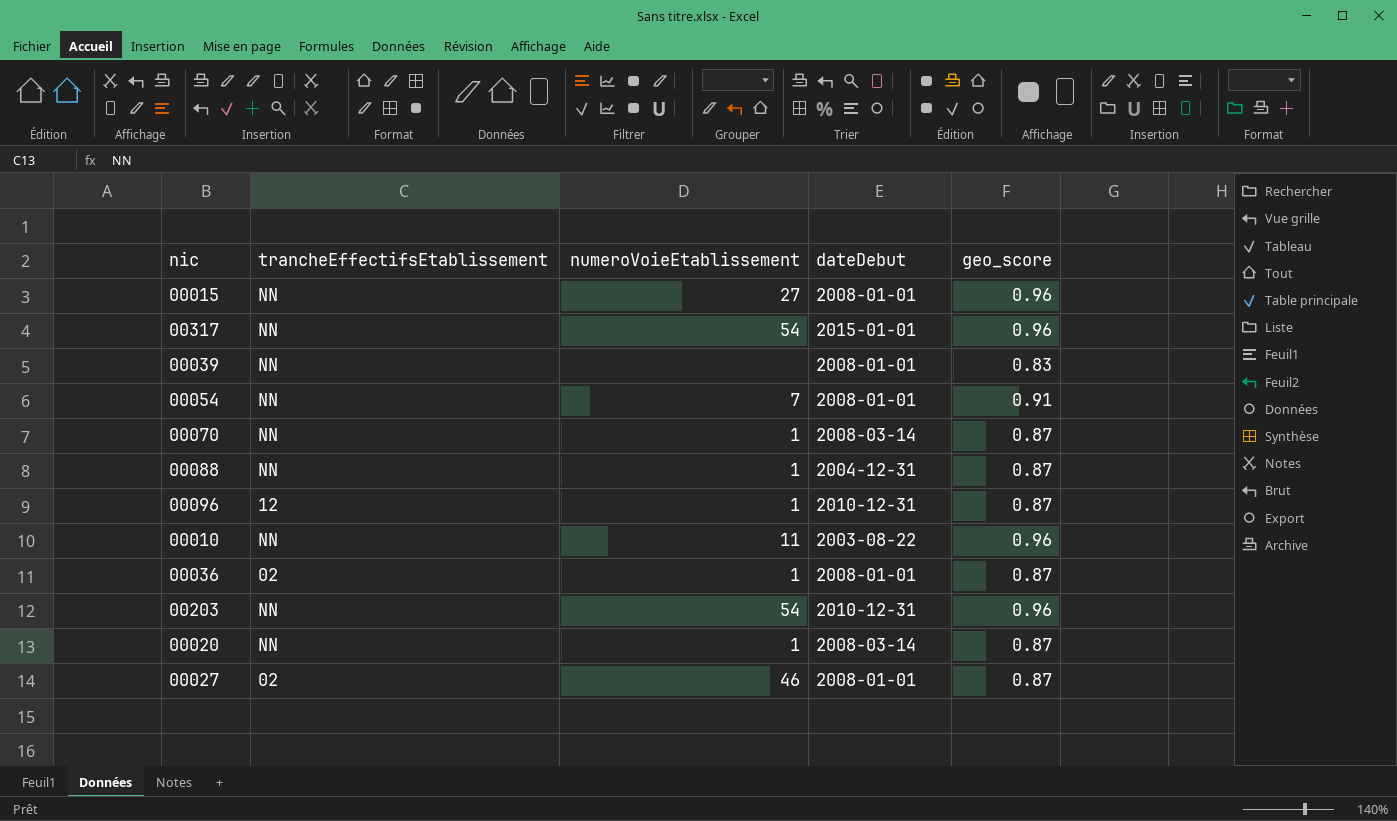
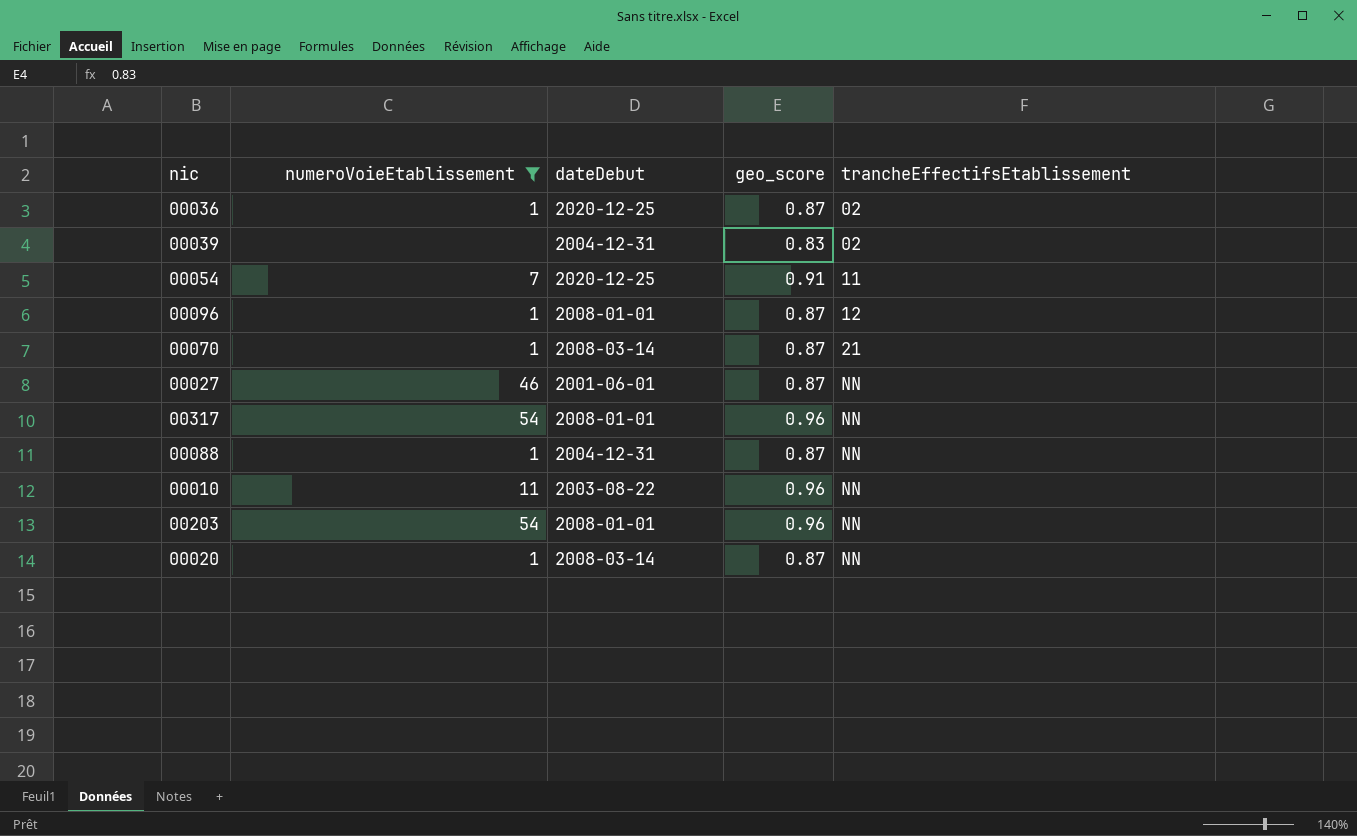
filter: none -> numeroVoieEtablissement != 27
row order: none -> trancheEffectifsEtablissement ascending
column trancheEffectifsEtablissement | position: 2 -> 5
00036 | dateDebut: 2008-01-01 -> 2020-12-25
00039 | dateDebut: 2008-01-01 -> 2004-12-31
00039 | trancheEffectifsEtablissement: NN -> 02
00054 | dateDebut: 2008-01-01 -> 2020-12-25
00054 | trancheEffectifsEtablissement: NN -> 11
00096 | dateDebut: 2010-12-31 -> 2008-01-01
00070 | trancheEffectifsEtablissement: NN -> 21
00027 | dateDebut: 2008-01-01 -> 2001-06-01
00027 | trancheEffectifsEtablissement: 02 -> NN
00317 | dateDebut: 2015-01-01 -> 2008-01-01
00203 | dateDebut: 2010-12-31 -> 2008-01-01

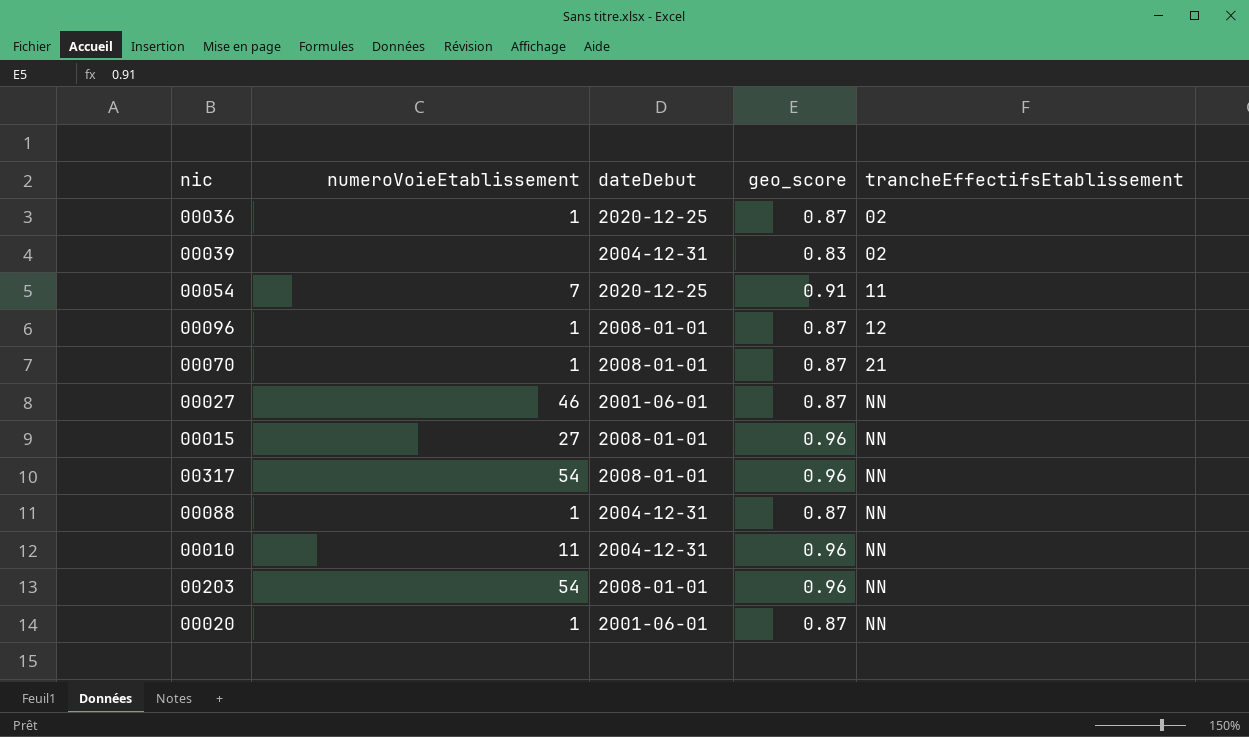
filter: numeroVoieEtablissement != 27 -> none
00070 | dateDebut: 2008-03-14 -> 2008-01-01
00010 | dateDebut: 2003-08-22 -> 2004-12-31
00020 | dateDebut: 2008-03-14 -> 2001-06-01

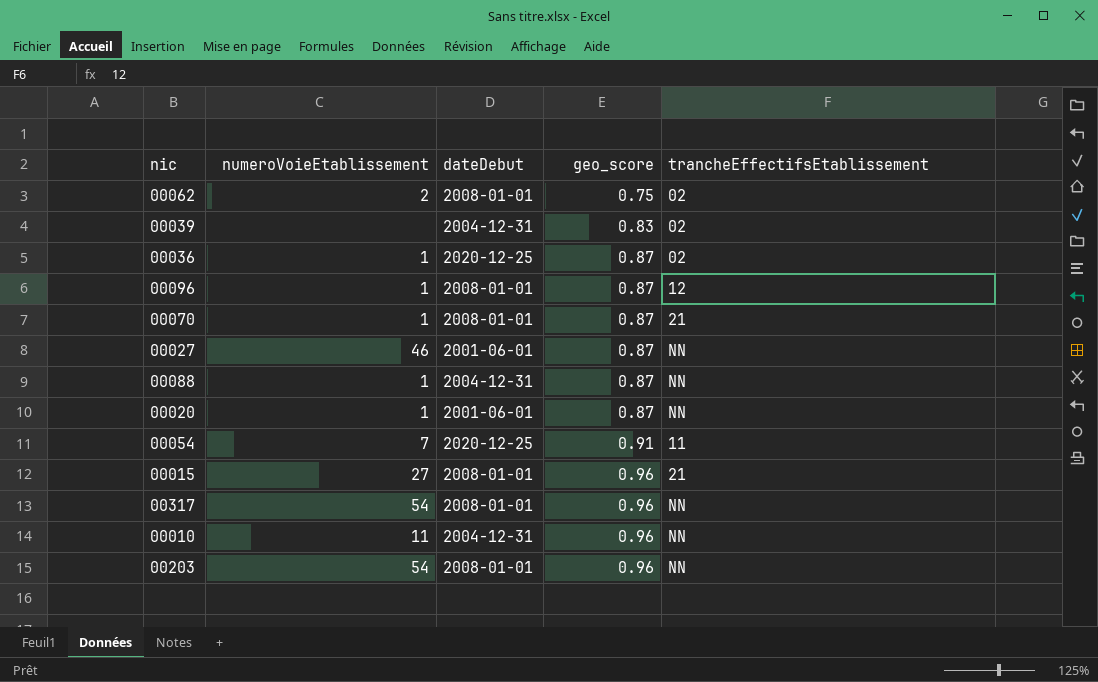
row order: trancheEffectifsEtablissement ascending -> geo_score ascending
row 00062: none -> 2 | 2008-01-01 | 0.75 | 02
00015 | trancheEffectifsEtablissement: NN -> 21

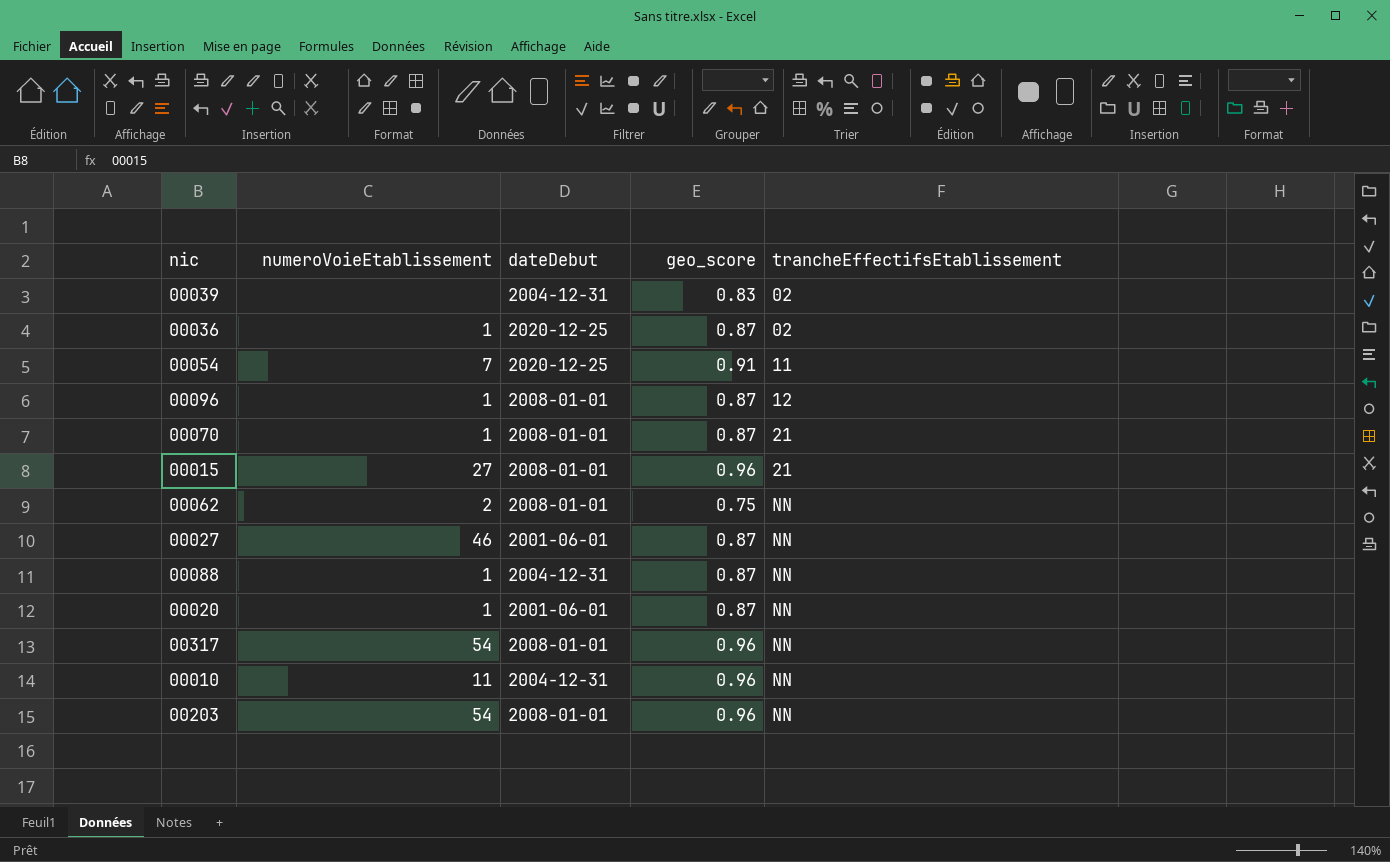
row order: geo_score ascending -> trancheEffectifsEtablissement ascending
00062 | trancheEffectifsEtablissement: 02 -> NN

